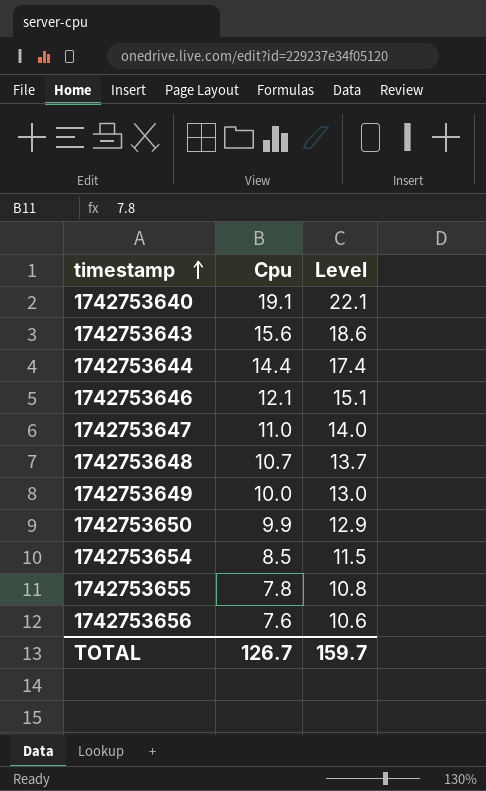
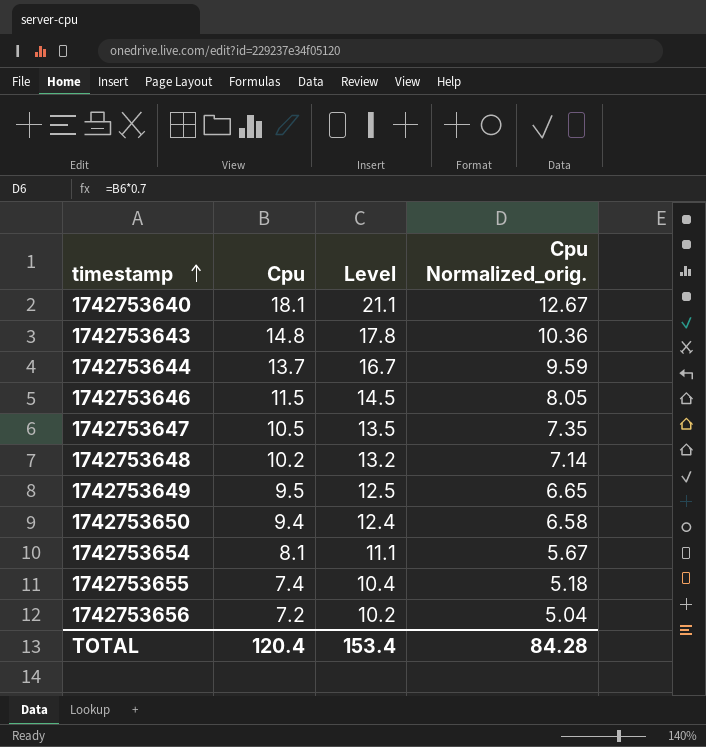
column Cpu Normalized_orig. | formula: none -> [Cpu] * 0.7
1742753640 | Cpu: 19.1 -> 18.1
1742753640 | Level: 22.1 -> 21.1
1742753643 | Cpu: 15.6 -> 14.8
1742753643 | Level: 18.6 -> 17.8
1742753644 | Cpu: 14.4 -> 13.7
1742753644 | Level: 17.4 -> 16.7
1742753646 | Cpu: 12.1 -> 11.5
1742753646 | Level: 15.1 -> 14.5
1742753647 | Cpu: 11.0 -> 10.5
1742753647 | Level: 14.0 -> 13.5
1742753648 | Cpu: 10.7 -> 10.2
1742753648 | Level: 13.7 -> 13.2
1742753649 | Cpu: 10.0 -> 9.5
1742753649 | Level: 13.0 -> 12.5
1742753650 | Cpu: 9.9 -> 9.4
1742753650 | Level: 12.9 -> 12.4
1742753654 | Cpu: 8.5 -> 8.1
1742753654 | Level: 11.5 -> 11.1
1742753655 | Cpu: 7.8 -> 7.4
1742753655 | Level: 10.8 -> 10.4
1742753656 | Cpu: 7.6 -> 7.2
1742753656 | Level: 10.6 -> 10.2
TOTAL | Cpu: 126.7 -> 120.4
TOTAL | Level: 159.7 -> 153.4

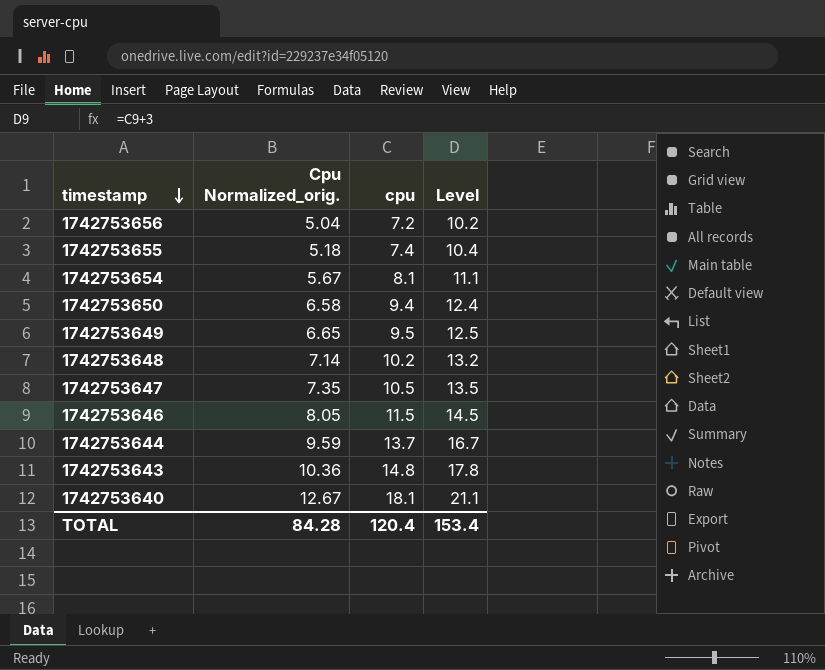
row order: timestamp ascending -> timestamp descending
column Cpu Normalized_orig. | position: 4 -> 2
column name: Cpu -> cpu

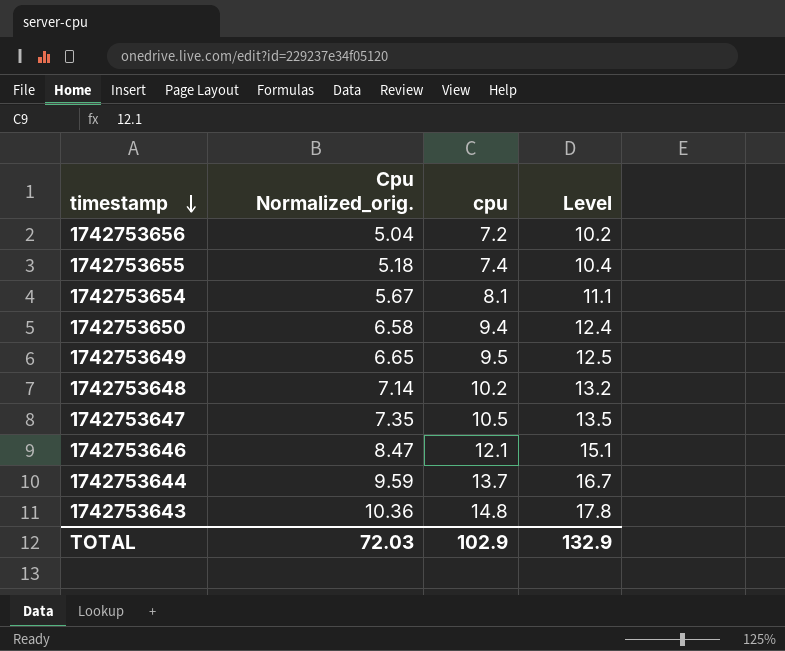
row 1742753640: 12.67 | 18.1 | 21.1 -> none
1742753646 | Cpu Normalized_orig.: 8.05 -> 8.47
1742753646 | cpu: 11.5 -> 12.1
1742753646 | Level: 14.5 -> 15.1
TOTAL | Cpu Normalized_orig.: 84.28 -> 72.03
TOTAL | cpu: 120.4 -> 102.9
TOTAL | Level: 153.4 -> 132.9

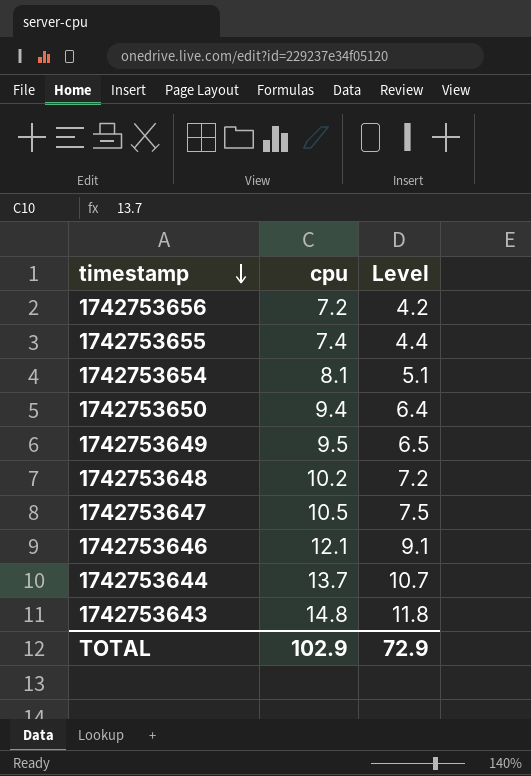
column Cpu Normalized_orig. | formula: [cpu] * 0.7 -> none
column Level | formula: [cpu] + 3 -> [cpu] - 3
TOTAL | Level: 132.9 -> 72.9

